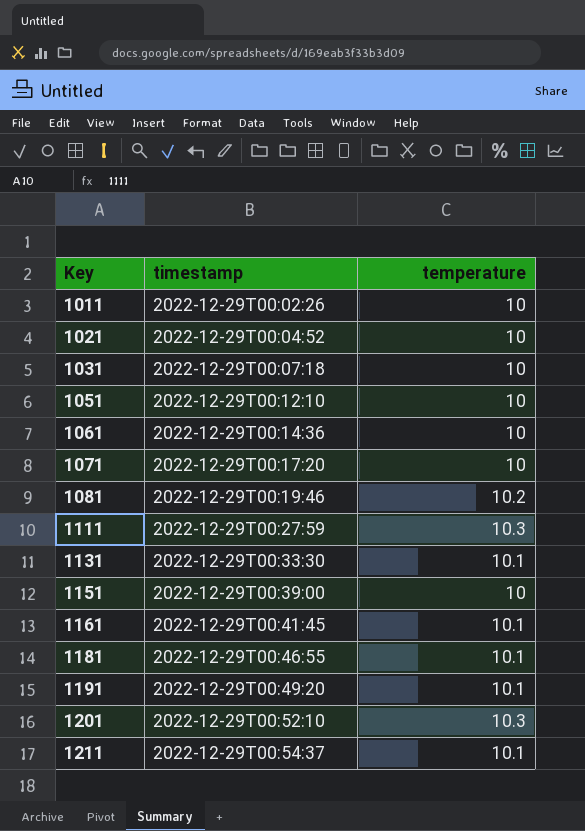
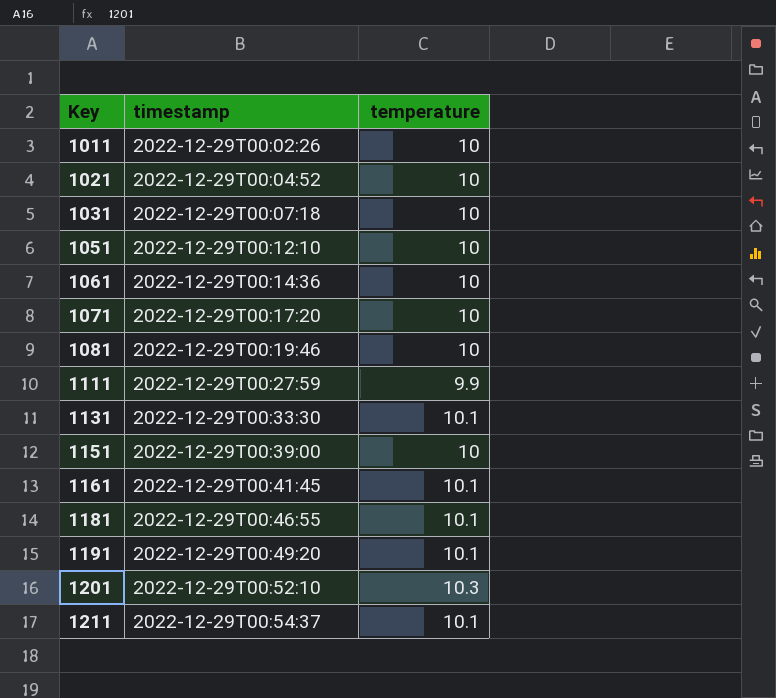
1081 | temperature: 10.2 -> 10
1111 | temperature: 10.3 -> 9.9

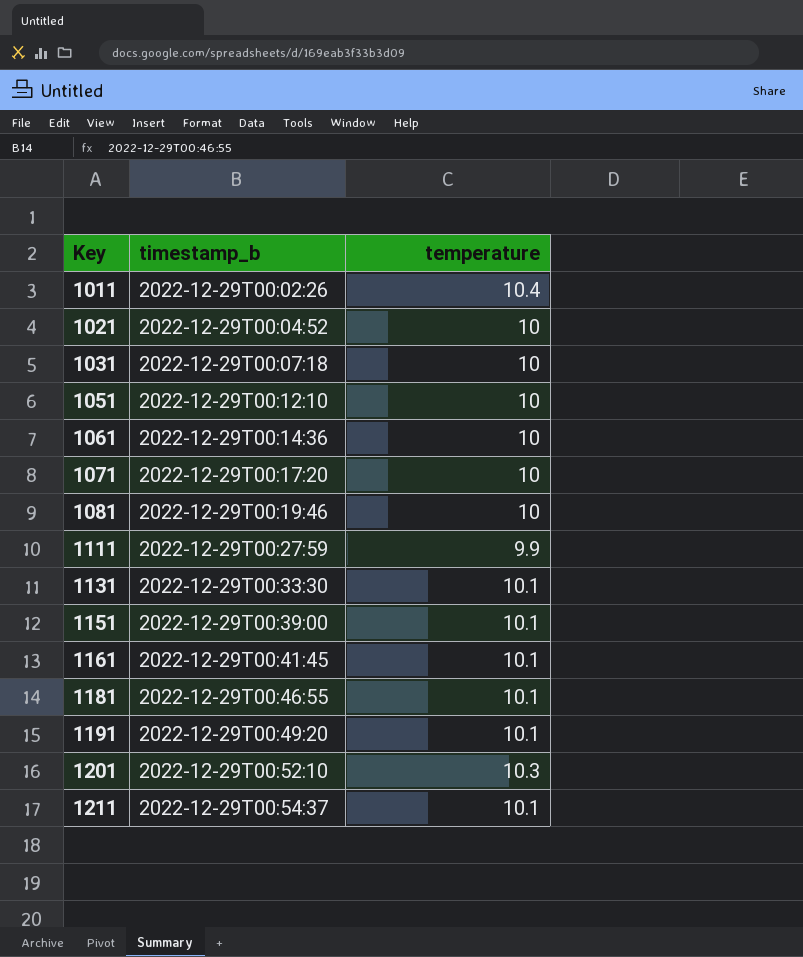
column name: timestamp -> timestamp_b
1011 | temperature: 10 -> 10.4
1151 | temperature: 10 -> 10.1

